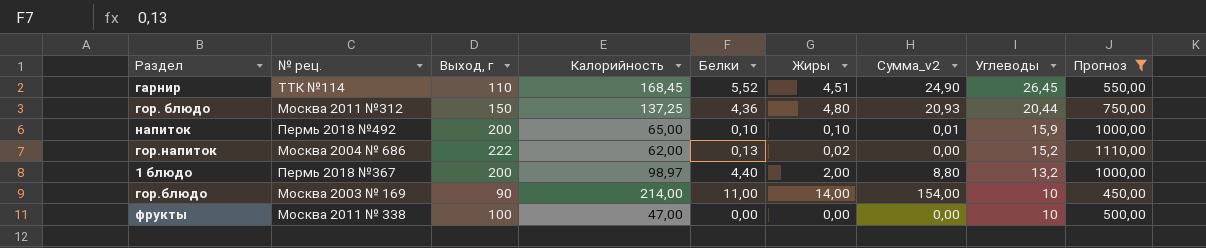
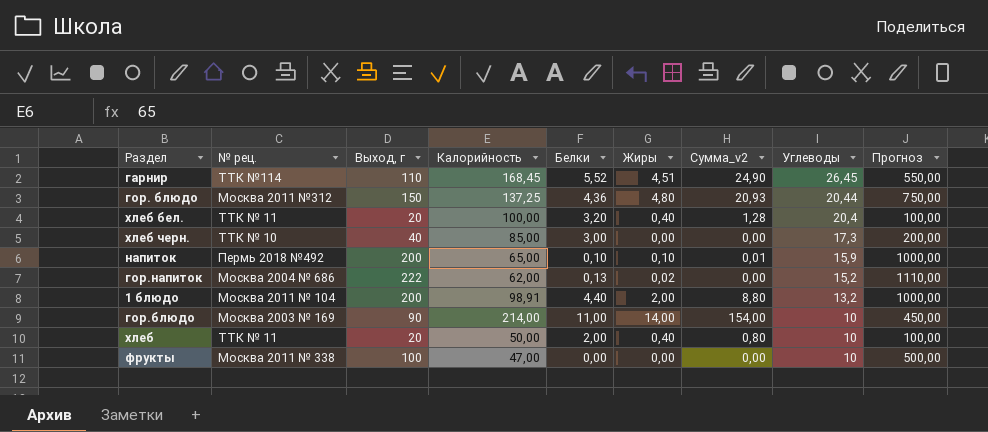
filter: Прогноз >= 450,00 -> none
1 блюдо | № рец.: Пермь 2018 №367 -> Москва 2011 № 104
1 блюдо | Калорийность: 98,97 -> 98,91

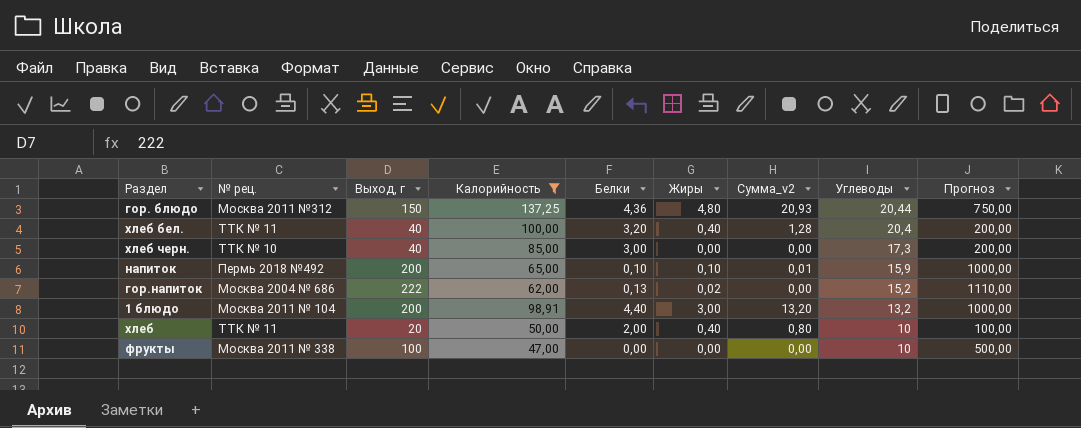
filter: none -> Калорийность <= 137,25
хлеб бел. | Выход, г: 20 -> 40
хлеб бел. | Прогноз: 100,00 -> 200,00
1 блюдо | Жиры: 2,00 -> 3,00
1 блюдо | Сумма_v2: 8,80 -> 13,20

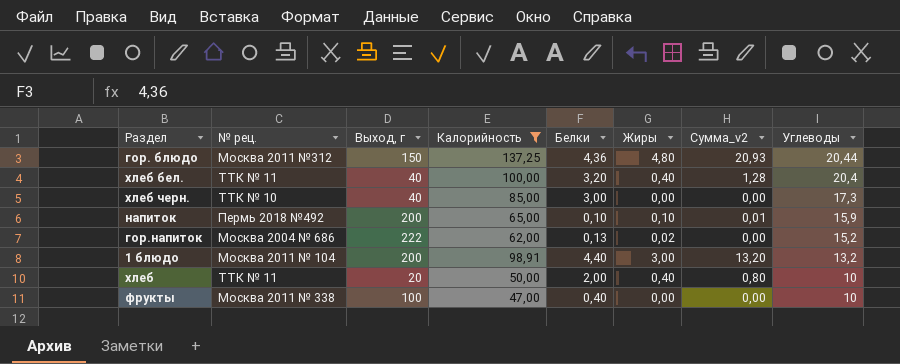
column Прогноз | formula: [Выход, г] * 5 -> none
фрукты | Белки: 0,00 -> 0,40

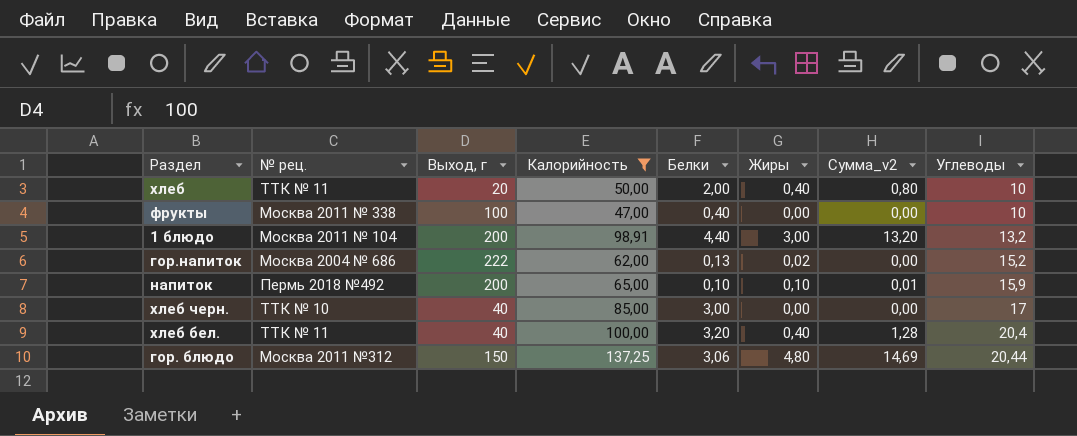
row order: Углеводы descending -> Углеводы ascending
хлеб черн. | Углеводы: 17,3 -> 17
гор. блюдо | Белки: 4,36 -> 3,06
гор. блюдо | Сумма_v2: 20,93 -> 14,69

